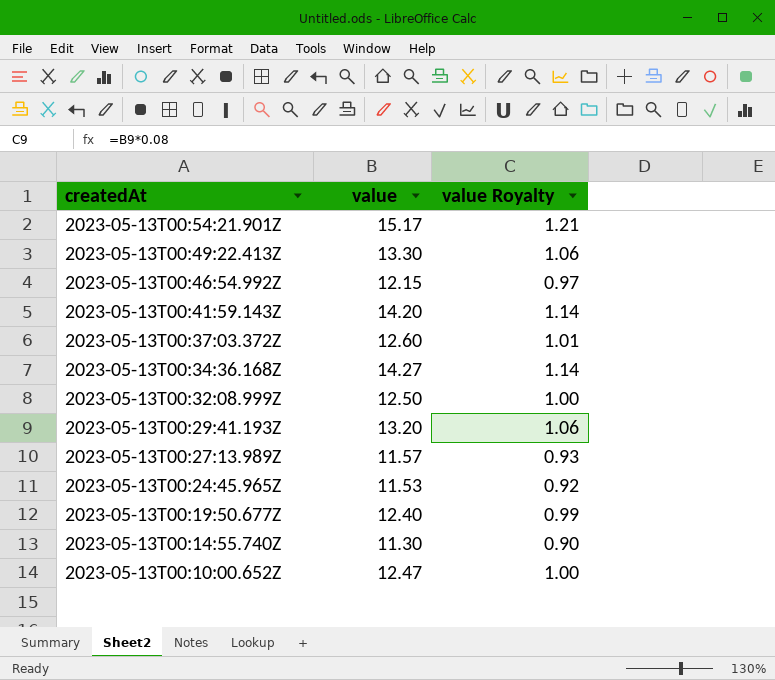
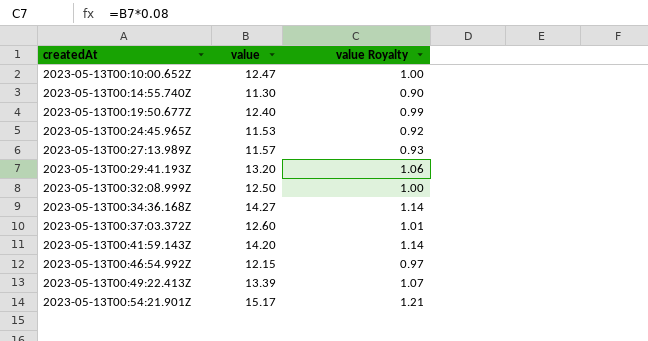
row order: createdAt descending -> createdAt ascending
2023-05-13T00:49:22.413Z | value: 13.30 -> 13.39
2023-05-13T00:49:22.413Z | value Royalty: 1.06 -> 1.07

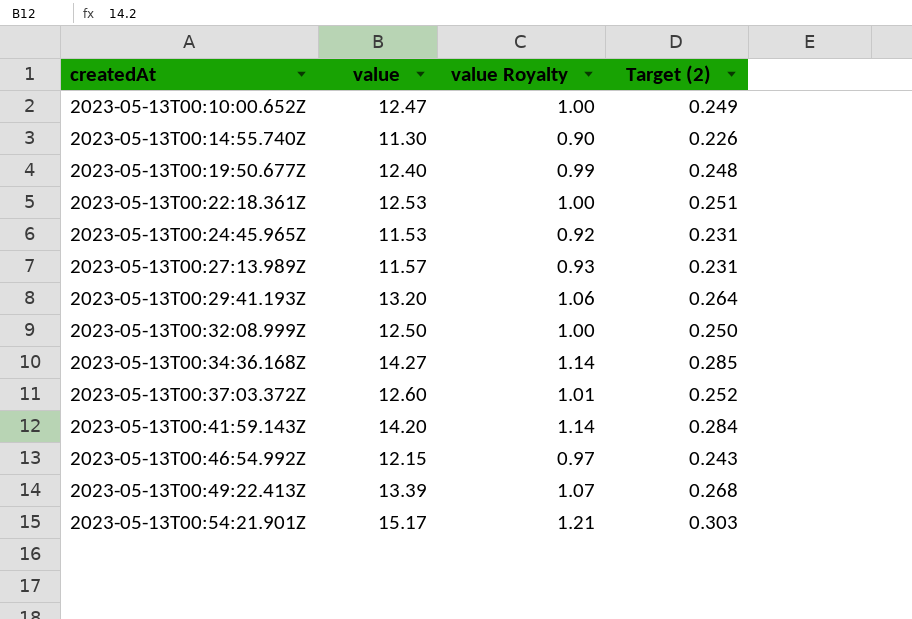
column Target (2) | formula: none -> [value] * 0.02
row 2023-05-13T00:22:18.361Z: none -> 12.53 | 1.00 | 0.251

